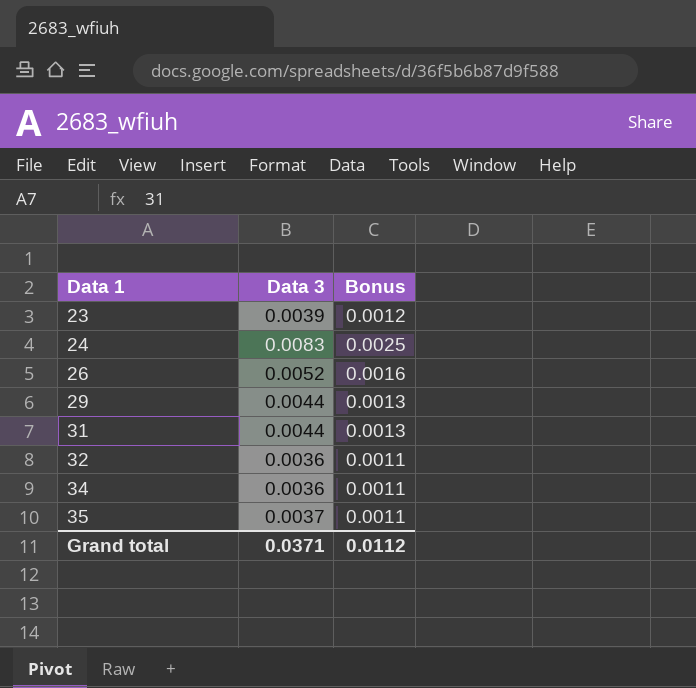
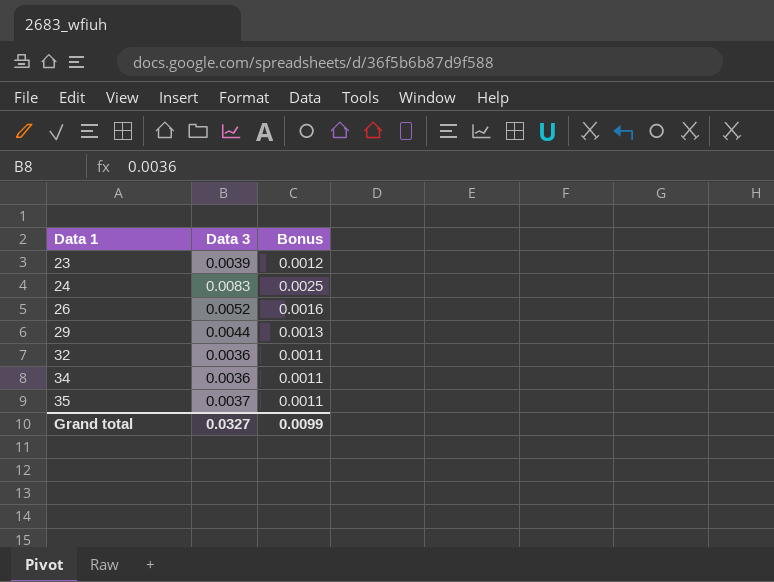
row 31: 0.0044 | 0.0013 -> none
Grand total | Data 3: 0.0371 -> 0.0327
Grand total | Bonus: 0.0112 -> 0.0099

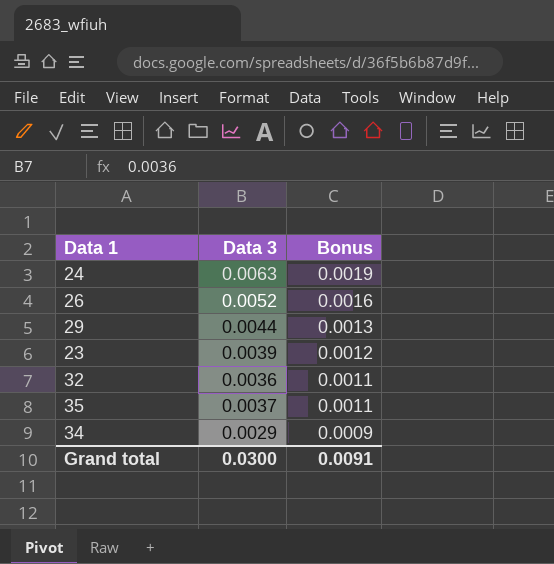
row order: Data 1 ascending -> Bonus descending
24 | Data 3: 0.0083 -> 0.0063
24 | Bonus: 0.0025 -> 0.0019
34 | Data 3: 0.0036 -> 0.0029
34 | Bonus: 0.0011 -> 0.0009
Grand total | Data 3: 0.0327 -> 0.0300
Grand total | Bonus: 0.0099 -> 0.0091

